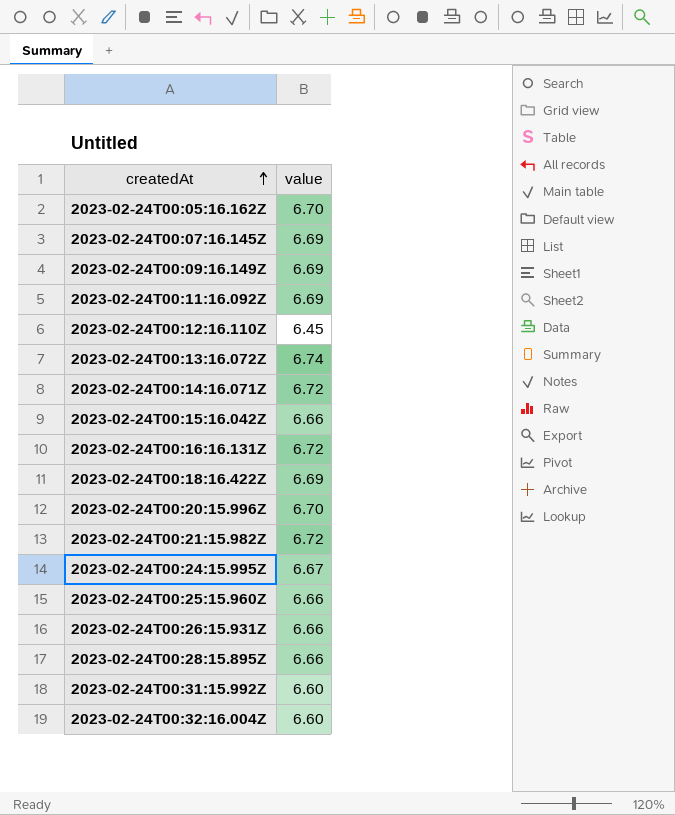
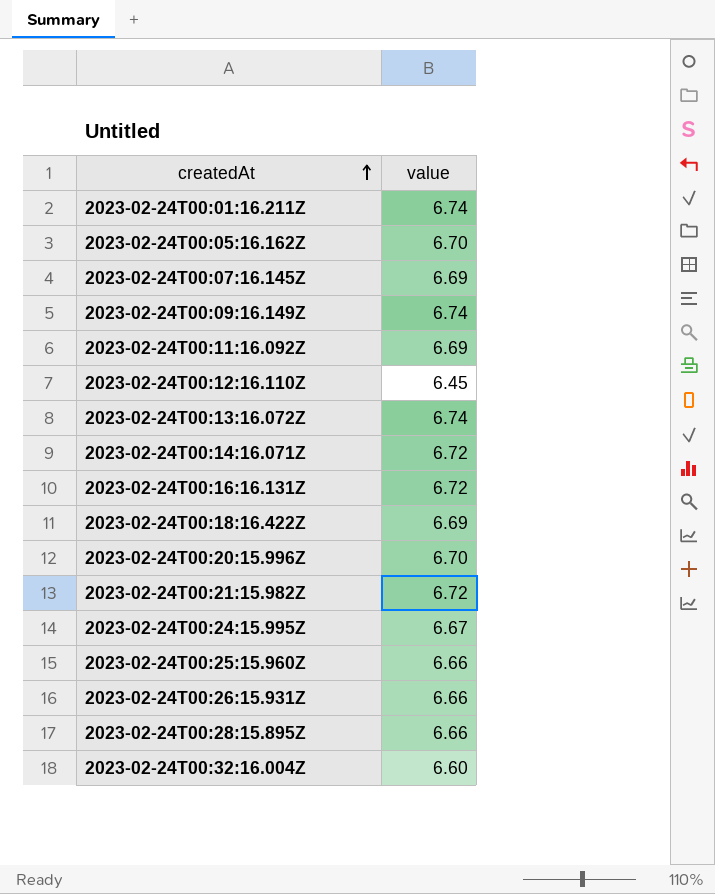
row 2023-02-24T00:15:16.042Z: 6.66 -> none
row 2023-02-24T00:31:15.992Z: 6.60 -> none
row 2023-02-24T00:01:16.211Z: none -> 6.74
2023-02-24T00:09:16.149Z | value: 6.69 -> 6.74

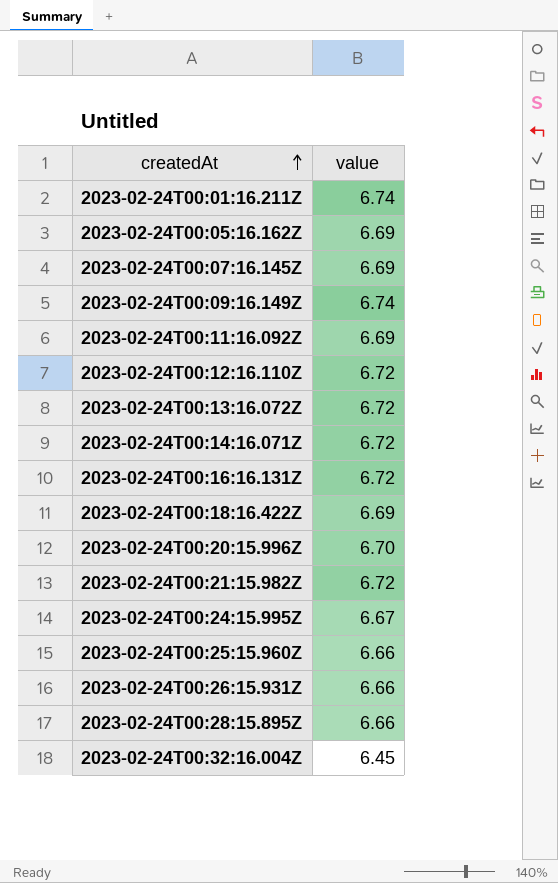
2023-02-24T00:05:16.162Z | value: 6.70 -> 6.69
2023-02-24T00:12:16.110Z | value: 6.45 -> 6.72
2023-02-24T00:13:16.072Z | value: 6.74 -> 6.72
2023-02-24T00:32:16.004Z | value: 6.60 -> 6.45

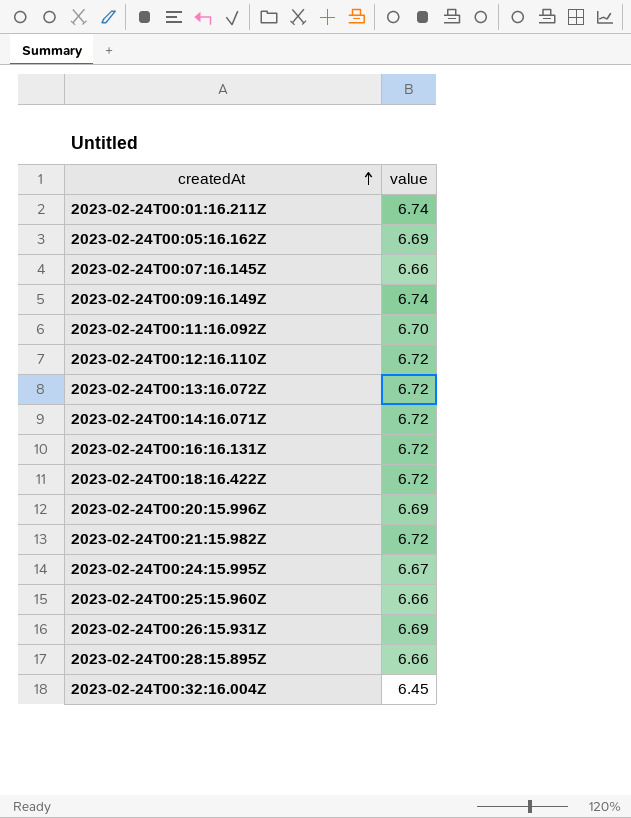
2023-02-24T00:07:16.145Z | value: 6.69 -> 6.66
2023-02-24T00:11:16.092Z | value: 6.69 -> 6.70
2023-02-24T00:18:16.422Z | value: 6.69 -> 6.72
2023-02-24T00:20:15.996Z | value: 6.70 -> 6.69
2023-02-24T00:26:15.931Z | value: 6.66 -> 6.69

